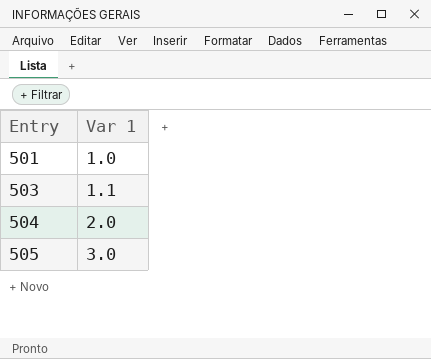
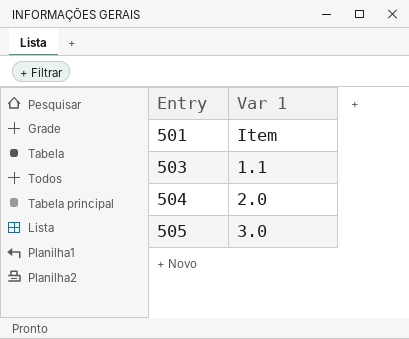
501 | Var 1: 1.0 -> Item

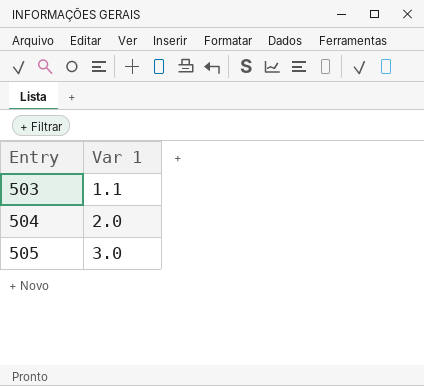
row 501: Item -> none

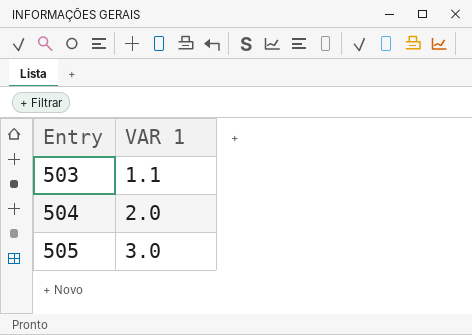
column name: Var 1 -> VAR 1

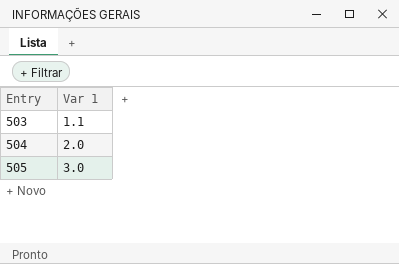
column name: VAR 1 -> Var 1

